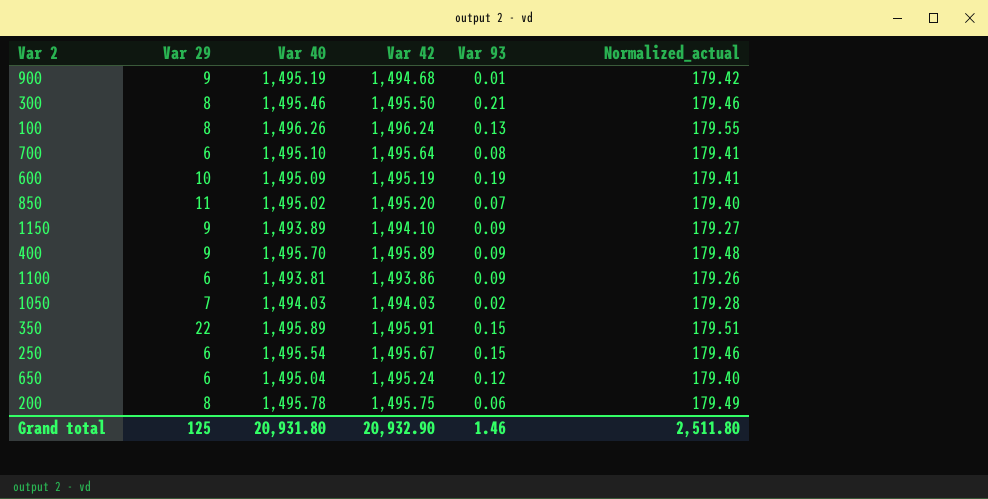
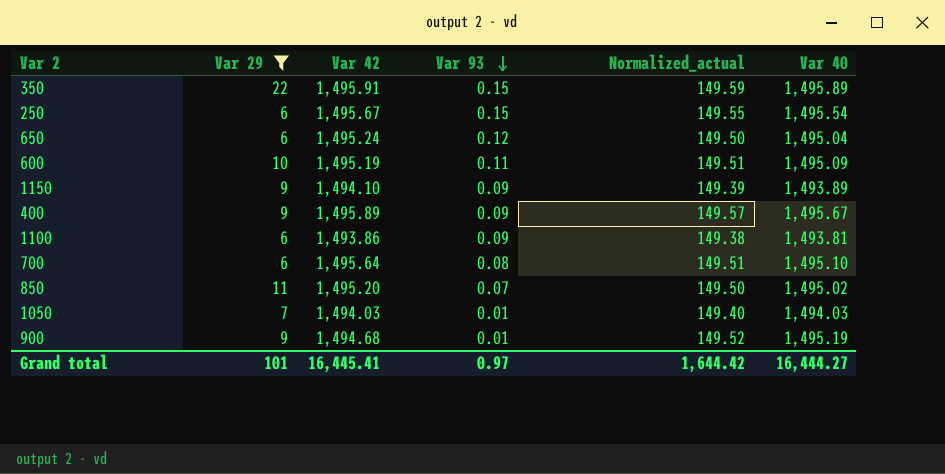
filter: none -> Var 29 != 8
row order: none -> Var 93 descending
column Normalized_actual | formula: [Var 40] * 0.12 -> [Var 40] * 0.1
column Var 40 | position: 3 -> 6
600 | Var 93: 0.19 -> 0.11
400 | Var 40: 1,495.70 -> 1,495.67
1050 | Var 93: 0.02 -> 0.01
Grand total | Var 29: 125 -> 101
Grand total | Var 42: 20,932.90 -> 16,445.41
Grand total | Var 93: 1.46 -> 0.97
Grand total | Normalized_actual: 2,511.80 -> 1,644.42
Grand total | Var 40: 20,931.80 -> 16,444.27

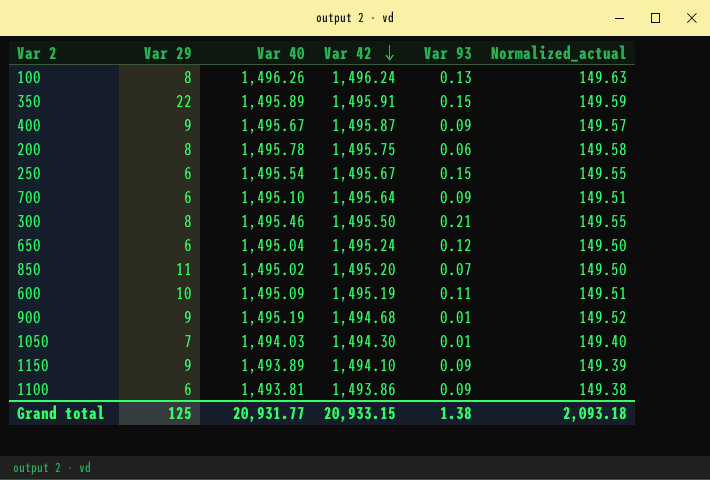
filter: Var 29 != 8 -> none
row order: Var 93 descending -> Var 42 descending
column Var 40 | position: 6 -> 3
400 | Var 42: 1,495.89 -> 1,495.87
700 | Var 93: 0.08 -> 0.09
1050 | Var 42: 1,494.03 -> 1,494.30
Grand total | Var 29: 101 -> 125
Grand total | Var 40: 16,444.27 -> 20,931.77
Grand total | Var 42: 16,445.41 -> 20,933.15
Grand total | Var 93: 0.97 -> 1.38
Grand total | Normalized_actual: 1,644.42 -> 2,093.18

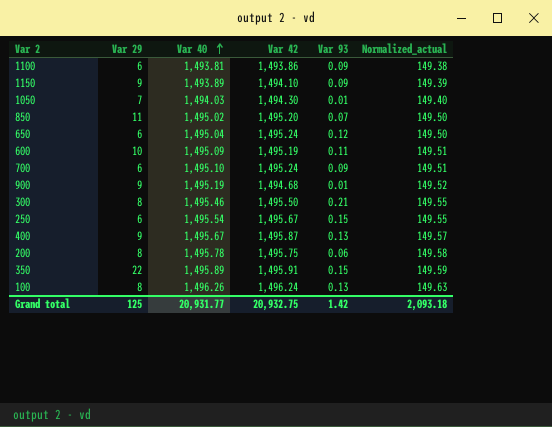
row order: Var 42 descending -> Var 40 ascending
700 | Var 42: 1,495.64 -> 1,495.24
400 | Var 93: 0.09 -> 0.13
Grand total | Var 42: 20,933.15 -> 20,932.75
Grand total | Var 93: 1.38 -> 1.42

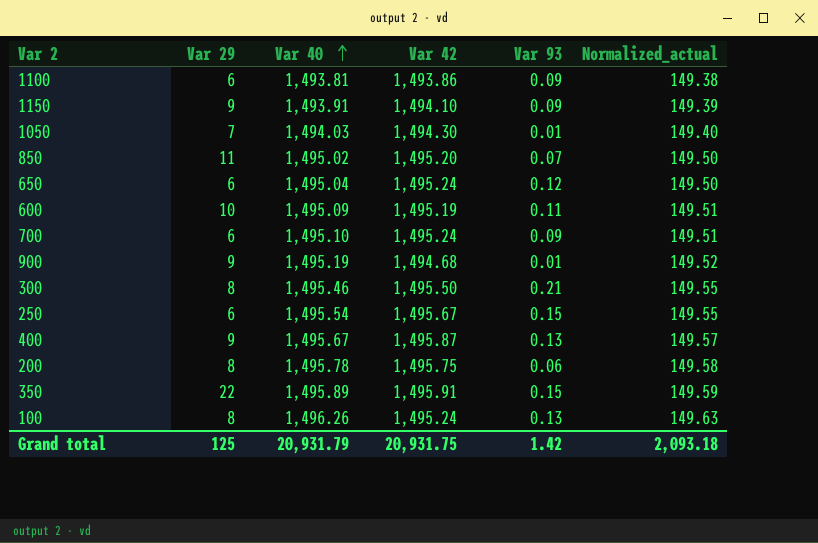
1150 | Var 40: 1,493.89 -> 1,493.91
100 | Var 42: 1,496.24 -> 1,495.24
Grand total | Var 40: 20,931.77 -> 20,931.79
Grand total | Var 42: 20,932.75 -> 20,931.75

